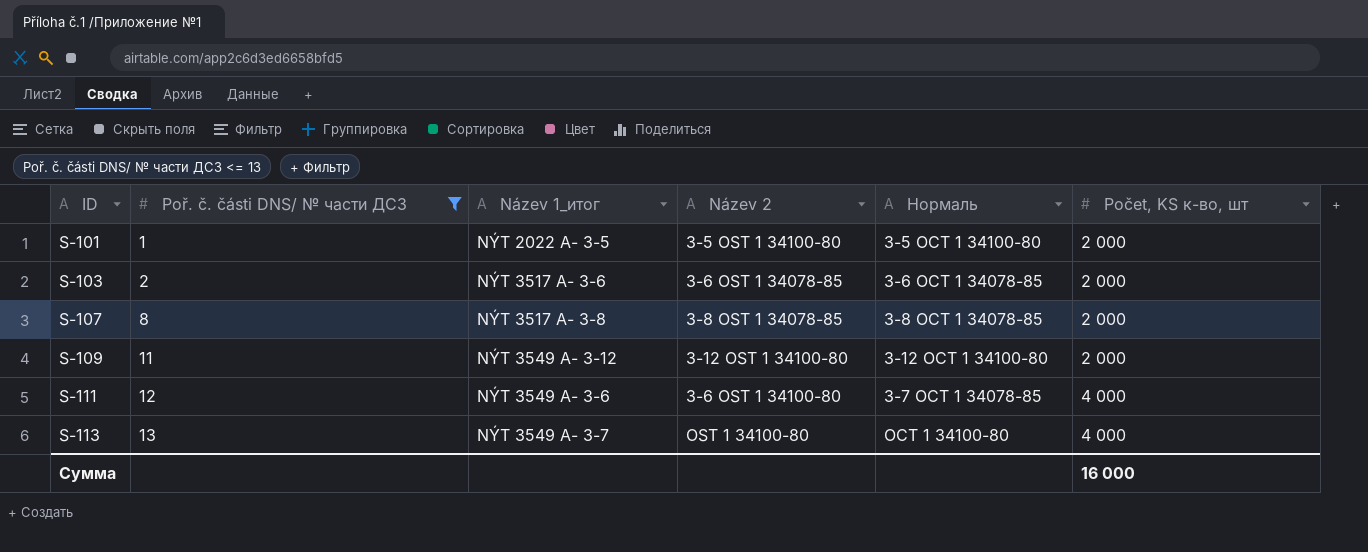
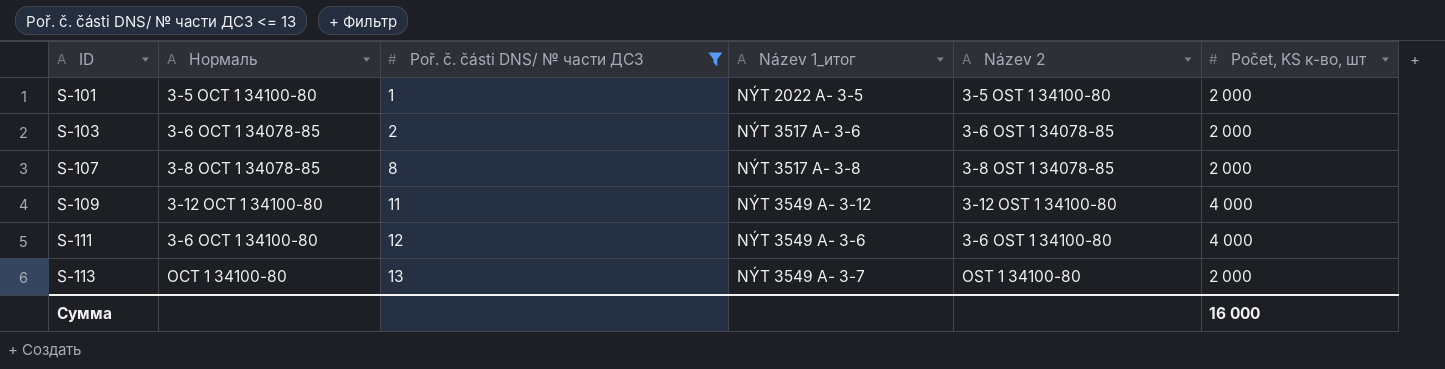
column Нормаль | position: 5 -> 2
S-109 | Počet, KS к-во, шт: 2 000 -> 4 000
S-111 | Нормаль: 3-7 ОСТ 1 34078-85 -> 3-6 ОСТ 1 34100-80
S-113 | Počet, KS к-во, шт: 4 000 -> 2 000

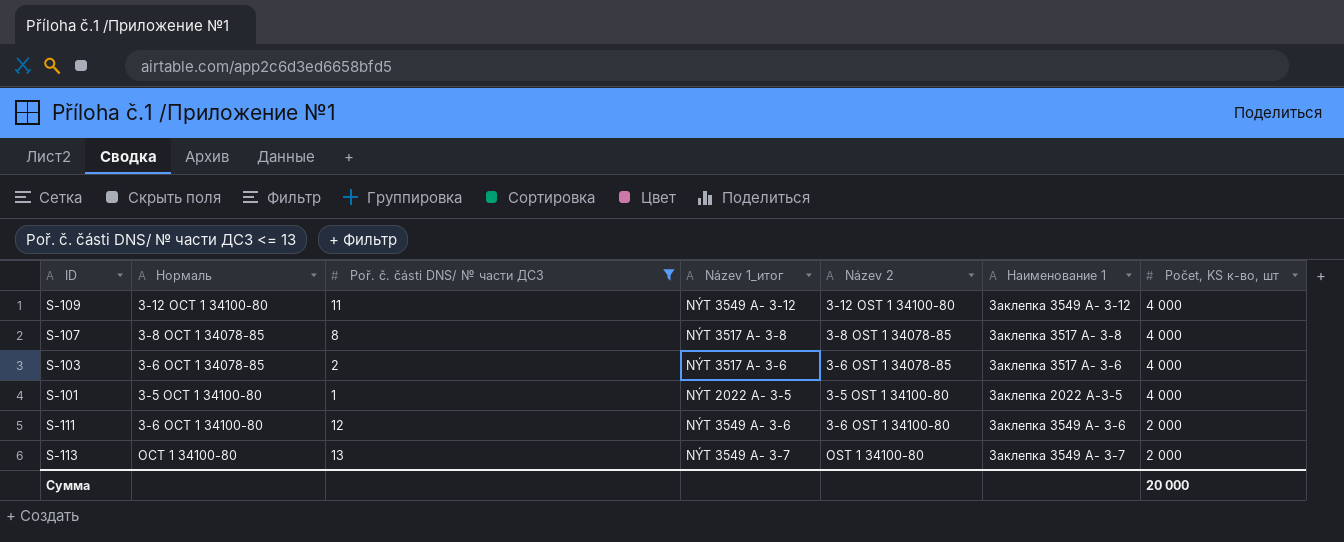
row order: ID ascending -> Počet, KS к-во, шт descending
column Наименование 1 | position: none -> 6
S-107 | Počet, KS к-во, шт: 2 000 -> 4 000
S-103 | Počet, KS к-во, шт: 2 000 -> 4 000
S-101 | Počet, KS к-во, шт: 2 000 -> 4 000
S-111 | Počet, KS к-во, шт: 4 000 -> 2 000
Сумма | Počet, KS к-во, шт: 16 000 -> 20 000

